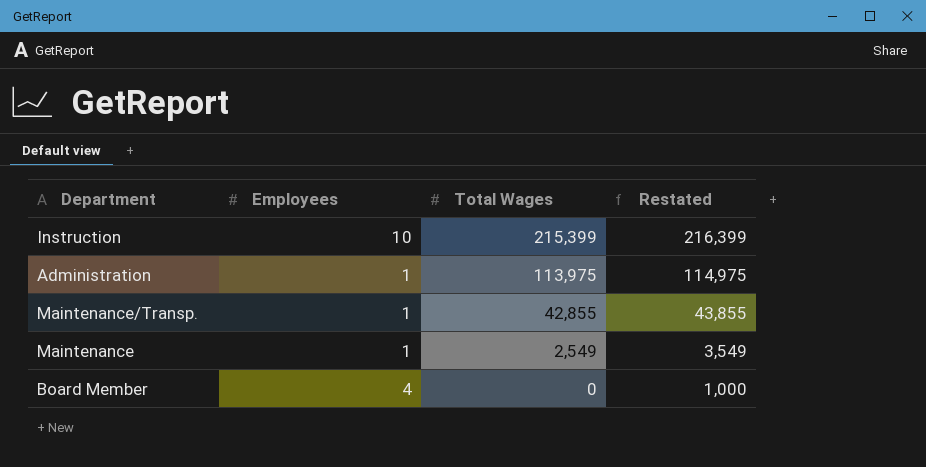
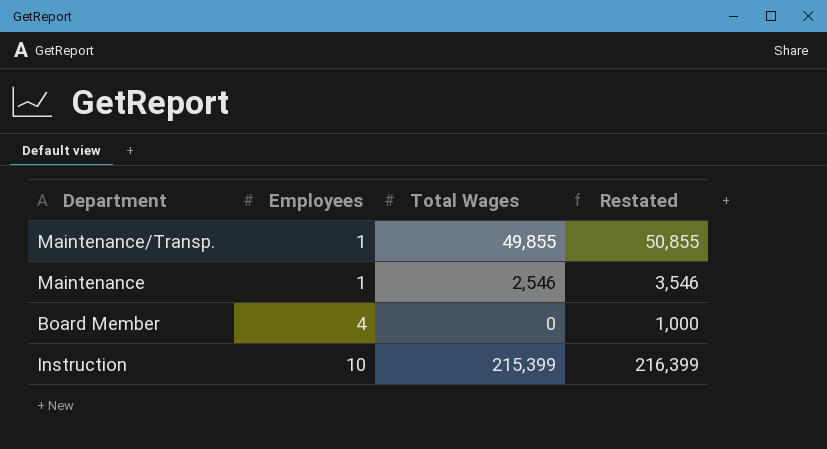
row order: Total Wages descending -> Employees ascending
row Administration: 1 | 113,975 | 114,975 -> none
Maintenance/Transp. | Total Wages: 42,855 -> 49,855
Maintenance/Transp. | Restated: 43,855 -> 50,855
Maintenance | Total Wages: 2,549 -> 2,546
Maintenance | Restated: 3,549 -> 3,546

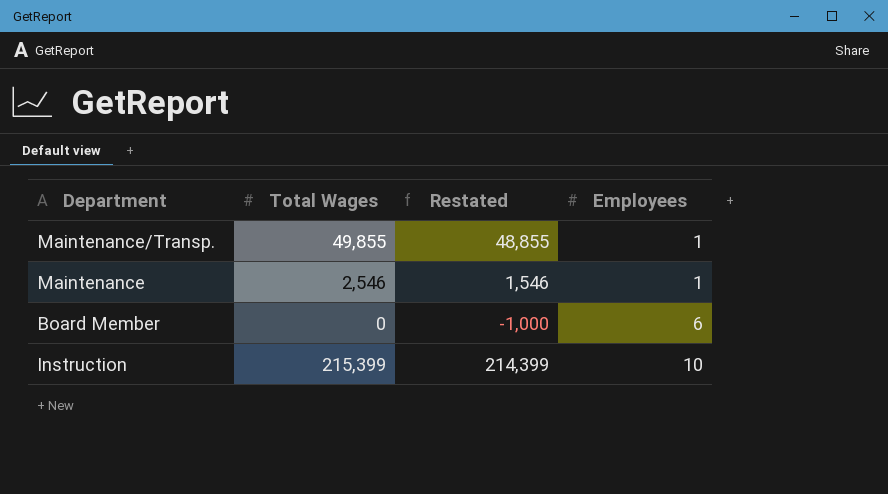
column Restated | formula: [Total Wages] + 1000 -> [Total Wages] - 1000
column Employees | position: 2 -> 4
Board Member | Employees: 4 -> 6

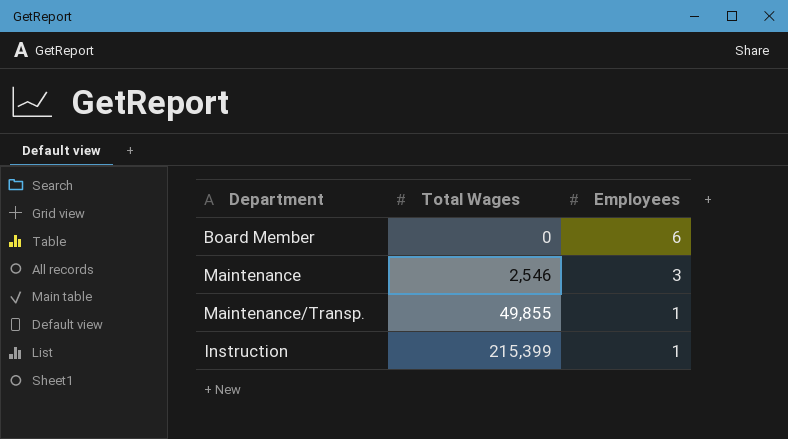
row order: Employees ascending -> Total Wages ascending
column Restated | formula: [Total Wages] - 1000 -> none
Maintenance | Employees: 1 -> 3
Instruction | Employees: 10 -> 1

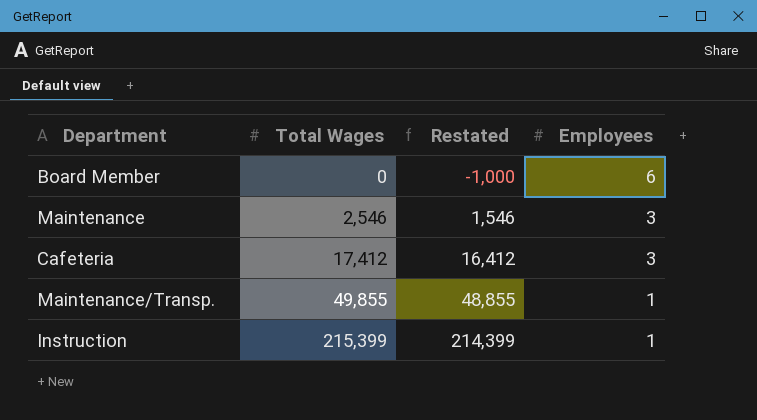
column Restated | formula: none -> [Total Wages] - 1000
row Cafeteria: none -> 17,412 | 16,412 | 3

